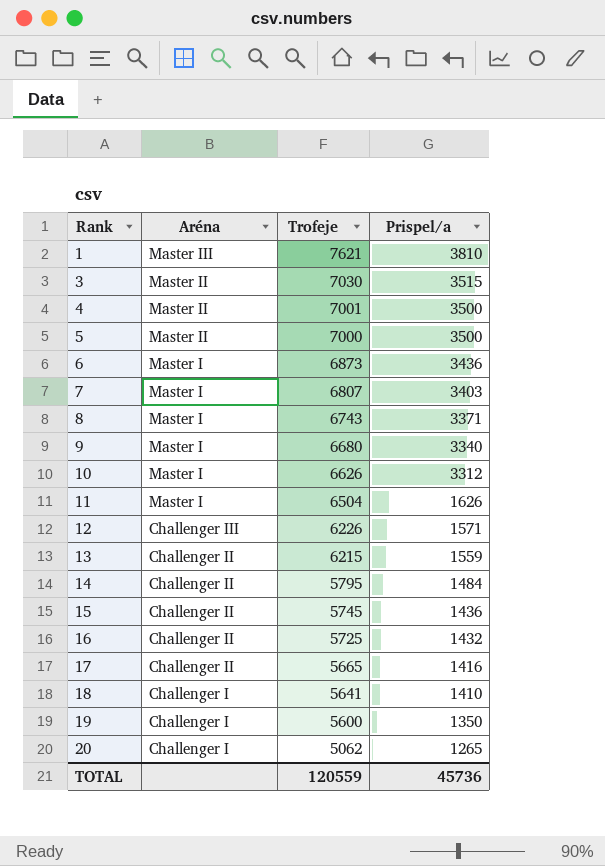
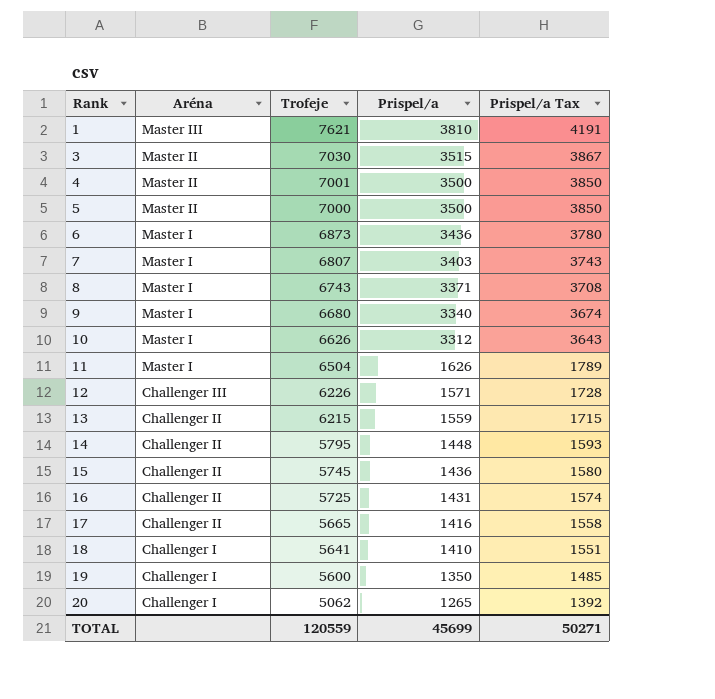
column Prispel/a Tax | formula: none -> [Prispel/a] * 1.1
14 | Prispel/a: 1484 -> 1448
16 | Prispel/a: 1432 -> 1431
TOTAL | Prispel/a: 45736 -> 45699

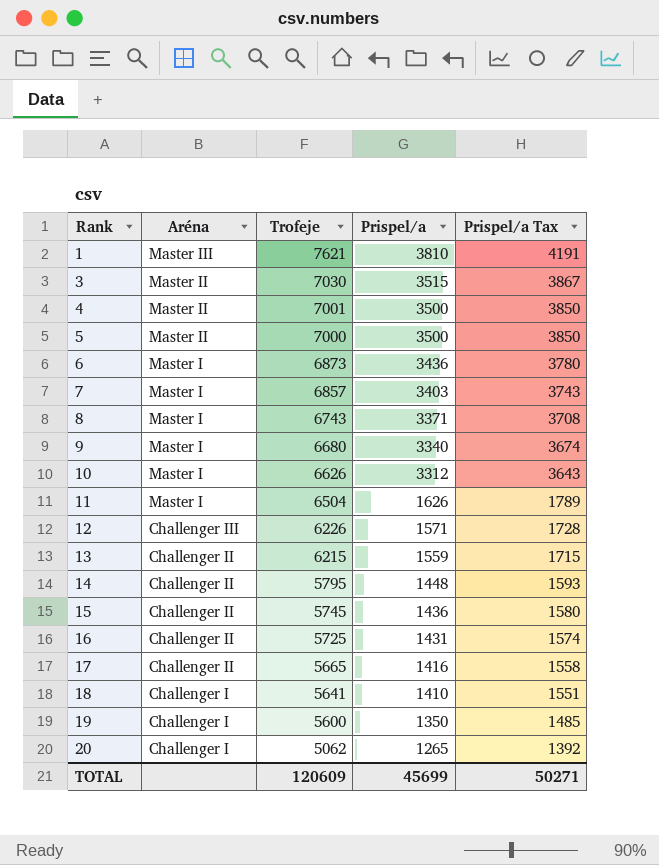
7 | Trofeje: 6807 -> 6857
TOTAL | Trofeje: 120559 -> 120609

